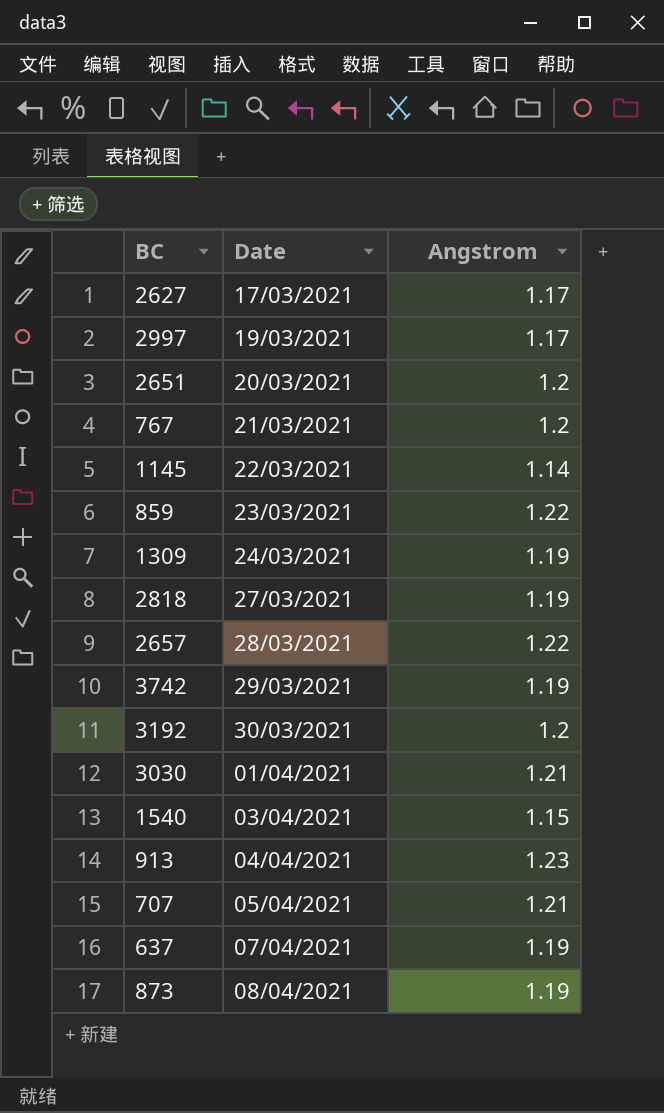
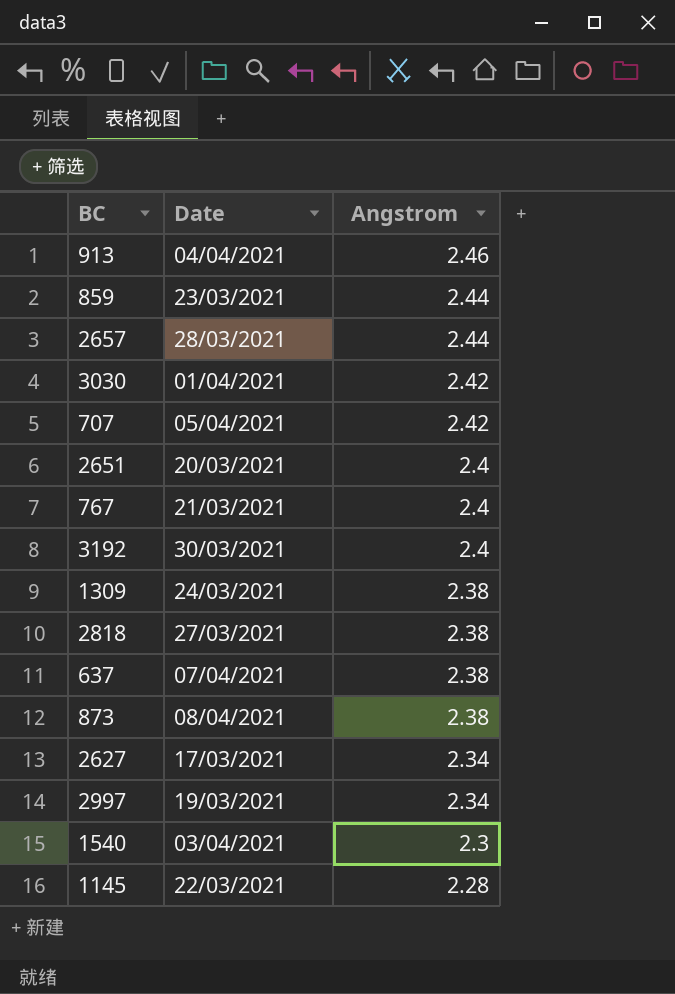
row order: Date ascending -> Angstrom descending
row 3742: 29/03/2021 | 1.19 -> none
913 | Angstrom: 1.23 -> 2.46
859 | Angstrom: 1.22 -> 2.44
2657 | Angstrom: 1.22 -> 2.44
3030 | Angstrom: 1.21 -> 2.42
707 | Angstrom: 1.21 -> 2.42
2651 | Angstrom: 1.2 -> 2.4
767 | Angstrom: 1.2 -> 2.4
3192 | Angstrom: 1.2 -> 2.4
1309 | Angstrom: 1.19 -> 2.38
2818 | Angstrom: 1.19 -> 2.38
637 | Angstrom: 1.19 -> 2.38
873 | Angstrom: 1.19 -> 2.38
2627 | Angstrom: 1.17 -> 2.34
2997 | Angstrom: 1.17 -> 2.34
1540 | Angstrom: 1.15 -> 2.3
1145 | Angstrom: 1.14 -> 2.28

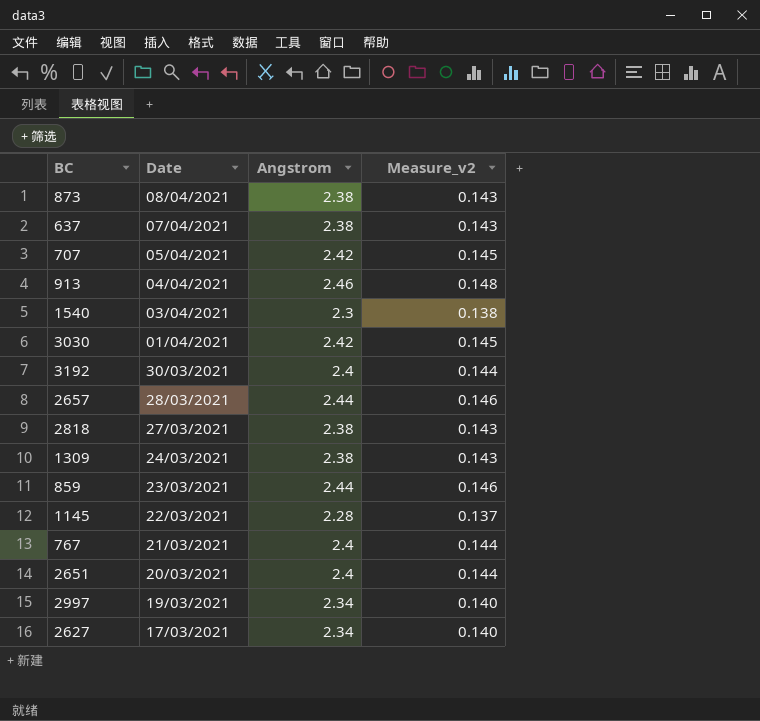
row order: Angstrom descending -> Date descending
column Measure_v2 | formula: none -> [Angstrom] * 0.06

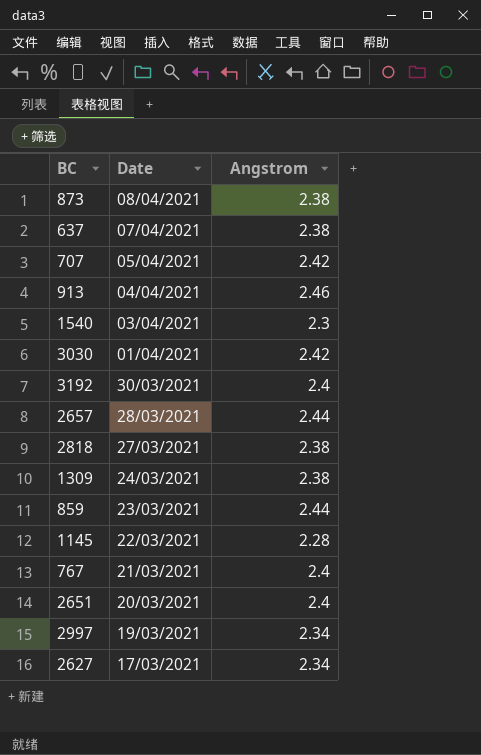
column Measure_v2 | formula: [Angstrom] * 0.06 -> none

